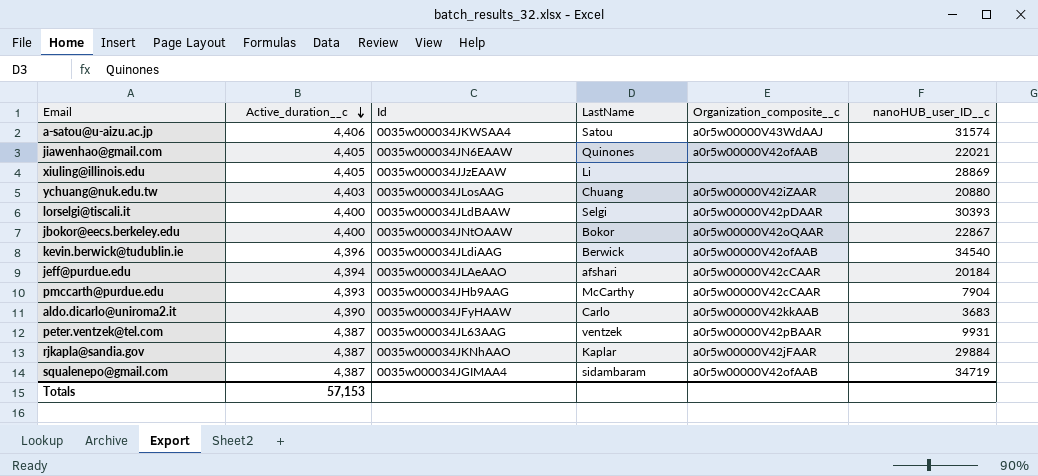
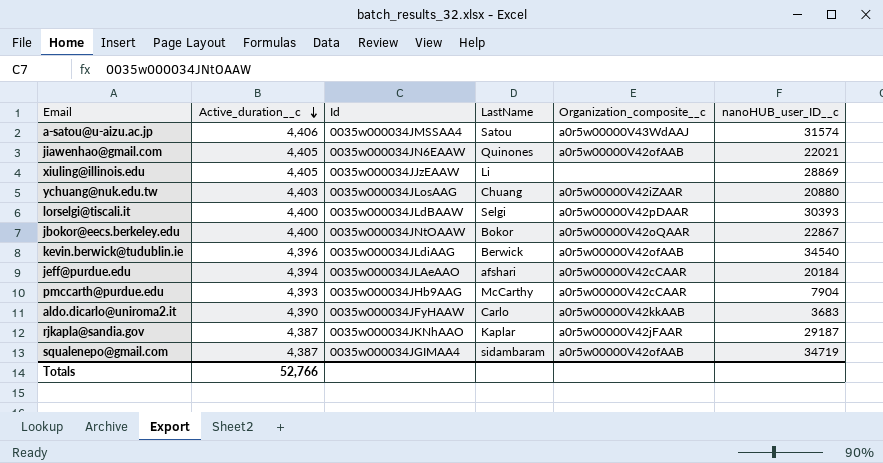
row peter.ventzek@tel.com: 4,387 | 0035w000034JL63AAG | ventzek | a0r5w00000V42pBAAR | 9931 -> none
a-satou@u-aizu.ac.jp | Id: 0035w000034JKWSAA4 -> 0035w000034JMSSAA4
rjkapla@sandia.gov | nanoHUB_user_ID__c: 29884 -> 29187
Totals | Active_duration__c: 57,153 -> 52,766

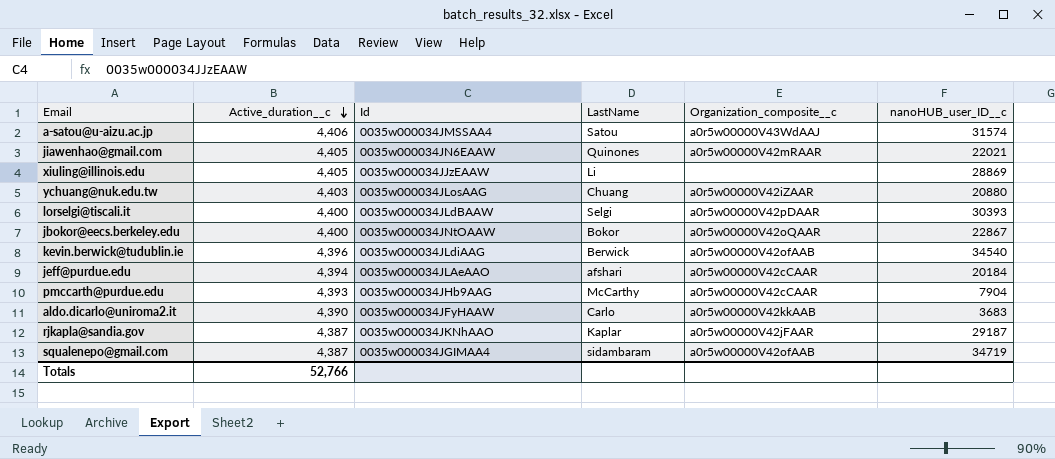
jiawenhao@gmail.com | Organization_composite__c: a0r5w00000V42ofAAB -> a0r5w00000V42mRAAR

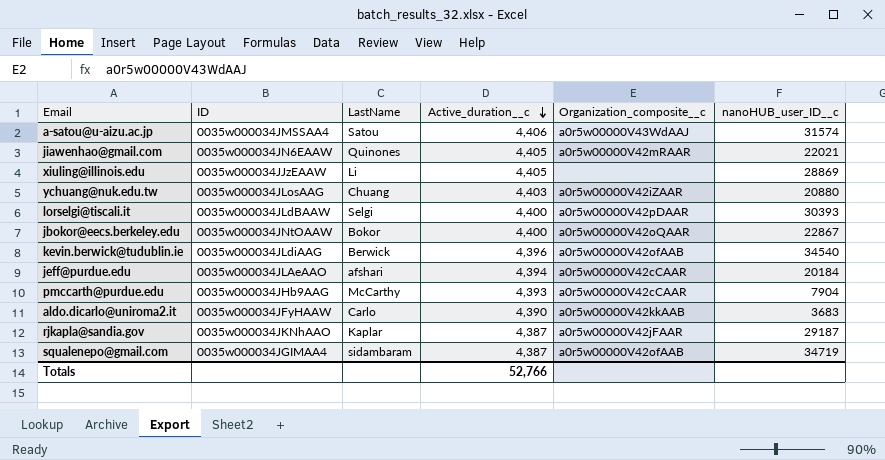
column name: Id -> ID
column Active_duration__c | position: 2 -> 4

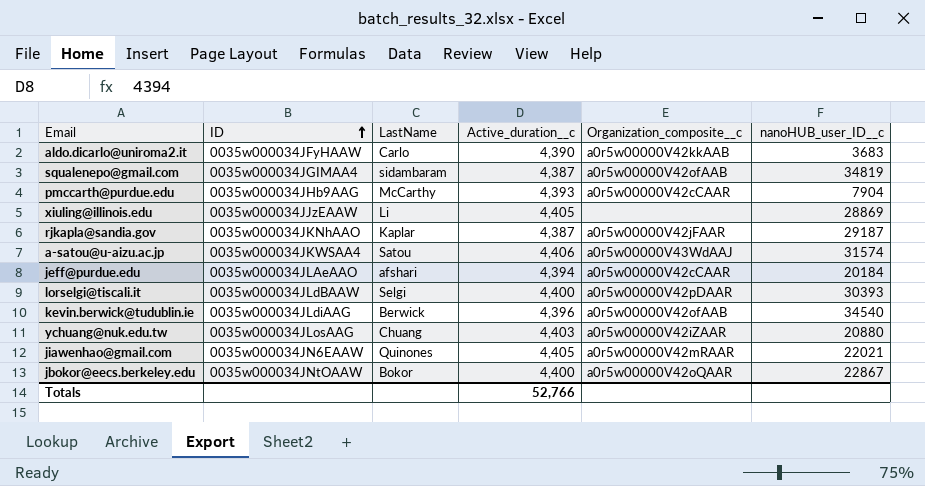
row order: Active_duration__c descending -> ID ascending
squalenepo@gmail.com | nanoHUB_user_ID__c: 34719 -> 34819
a-satou@u-aizu.ac.jp | ID: 0035w000034JMSSAA4 -> 0035w000034JKWSAA4

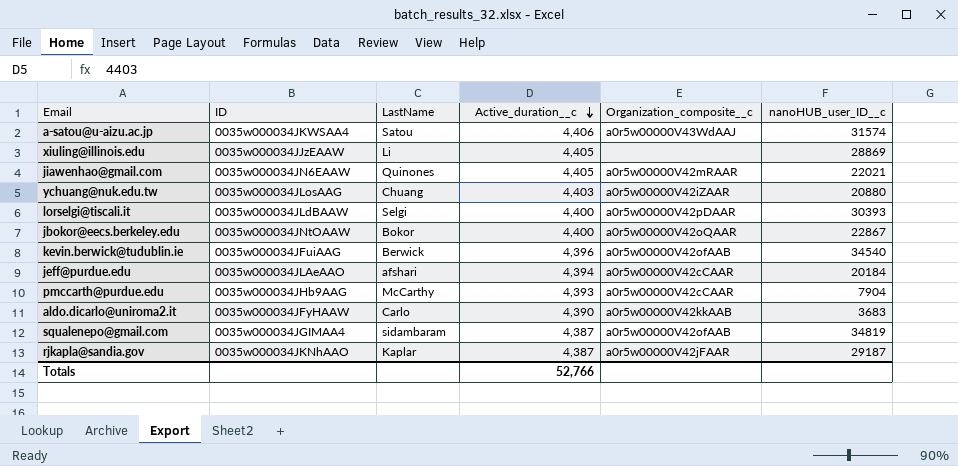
row order: ID ascending -> Active_duration__c descending
kevin.berwick@tudublin.ie | ID: 0035w000034JLdiAAG -> 0035w000034JFuiAAG

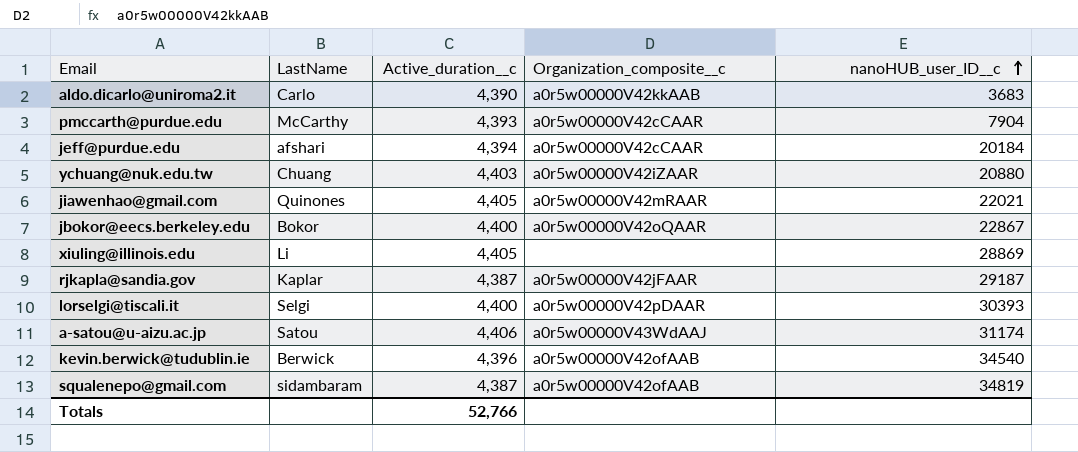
row order: Active_duration__c descending -> nanoHUB_user_ID__c ascending
column ID | position: 2 -> none
a-satou@u-aizu.ac.jp | nanoHUB_user_ID__c: 31574 -> 31174

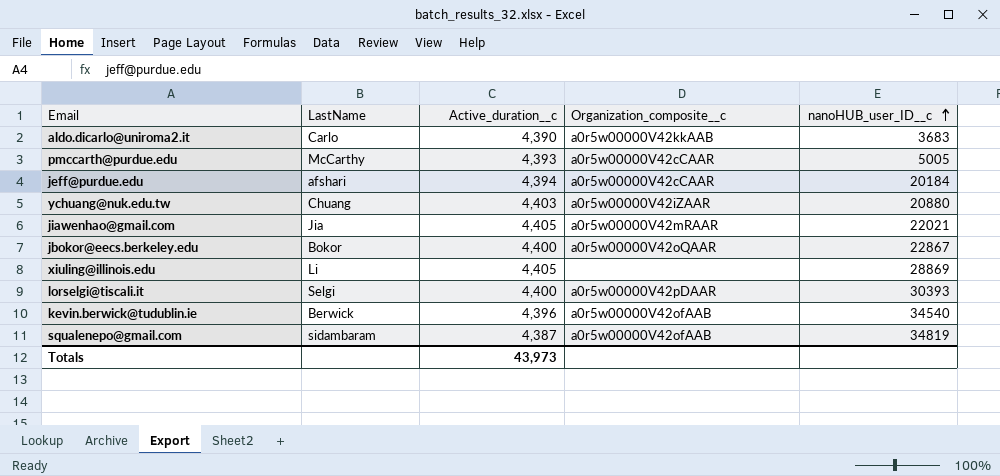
row rjkapla@sandia.gov: Kaplar | 4,387 | a0r5w00000V42jFAAR | 29187 -> none
row a-satou@u-aizu.ac.jp: Satou | 4,406 | a0r5w00000V43WdAAJ | 31174 -> none
pmccarth@purdue.edu | nanoHUB_user_ID__c: 7904 -> 5005
jiawenhao@gmail.com | LastName: Quinones -> Jia
Totals | Active_duration__c: 52,766 -> 43,973

